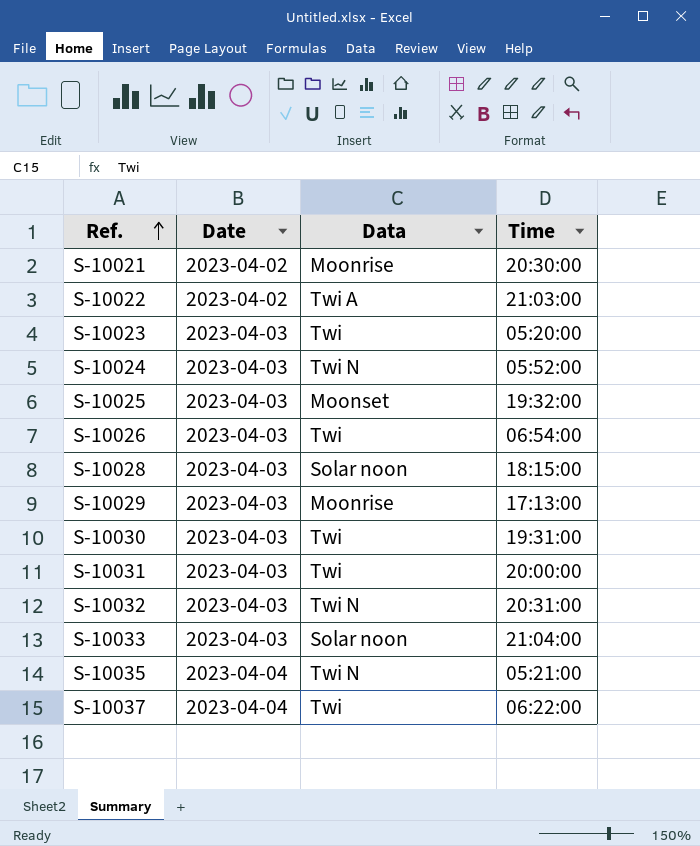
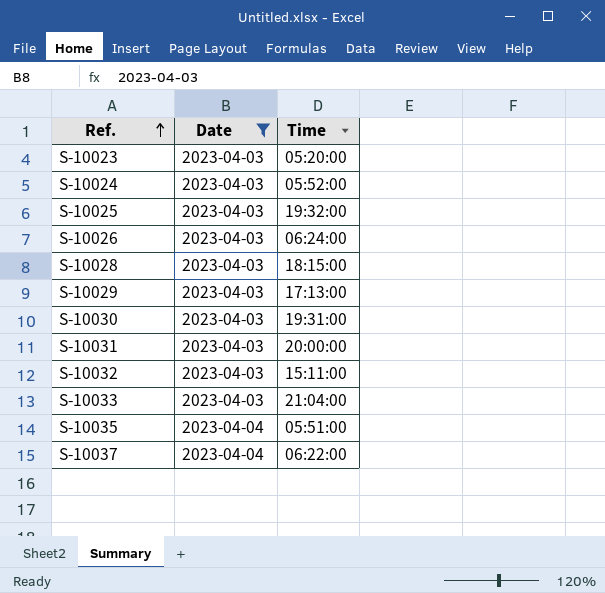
filter: none -> Date != 2023-04-02
column Data | position: 3 -> none
S-10026 | Time: 06:54:00 -> 06:24:00
S-10032 | Time: 20:31:00 -> 15:11:00
S-10035 | Time: 05:21:00 -> 05:51:00

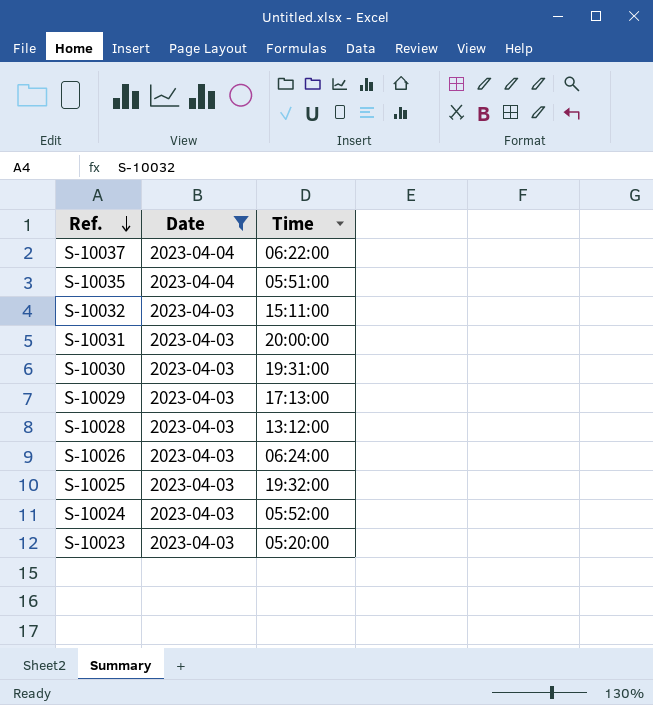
row order: Ref. ascending -> Ref. descending
row S-10033: 2023-04-03 | 21:04:00 -> none
S-10028 | Time: 18:15:00 -> 13:12:00

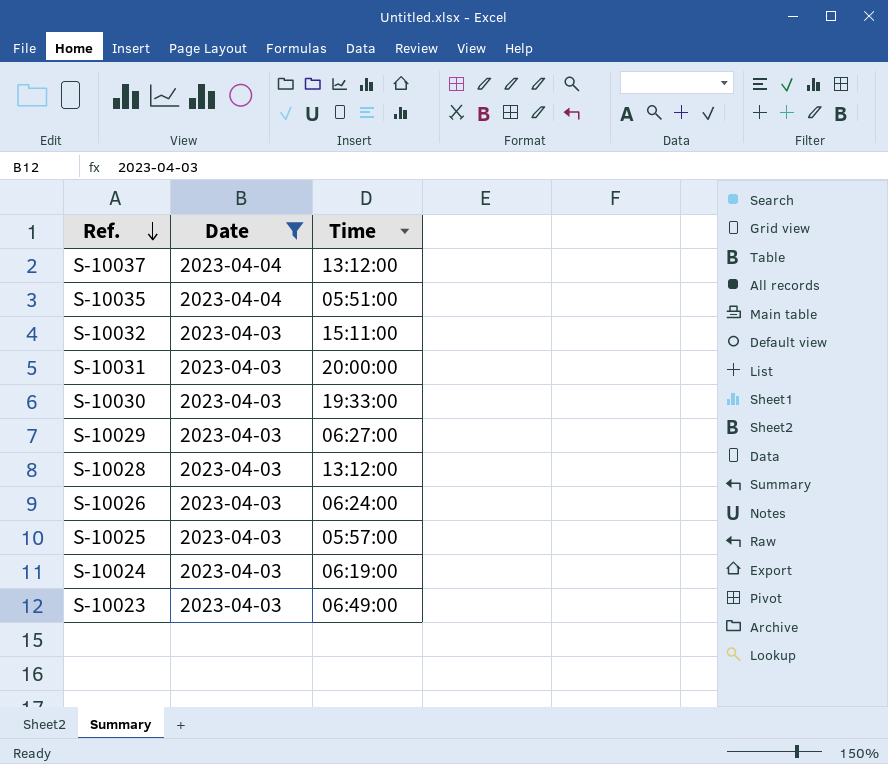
S-10037 | Time: 06:22:00 -> 13:12:00
S-10030 | Time: 19:31:00 -> 19:33:00
S-10029 | Time: 17:13:00 -> 06:27:00
S-10025 | Time: 19:32:00 -> 05:57:00
S-10024 | Time: 05:52:00 -> 06:19:00
S-10023 | Time: 05:20:00 -> 06:49:00

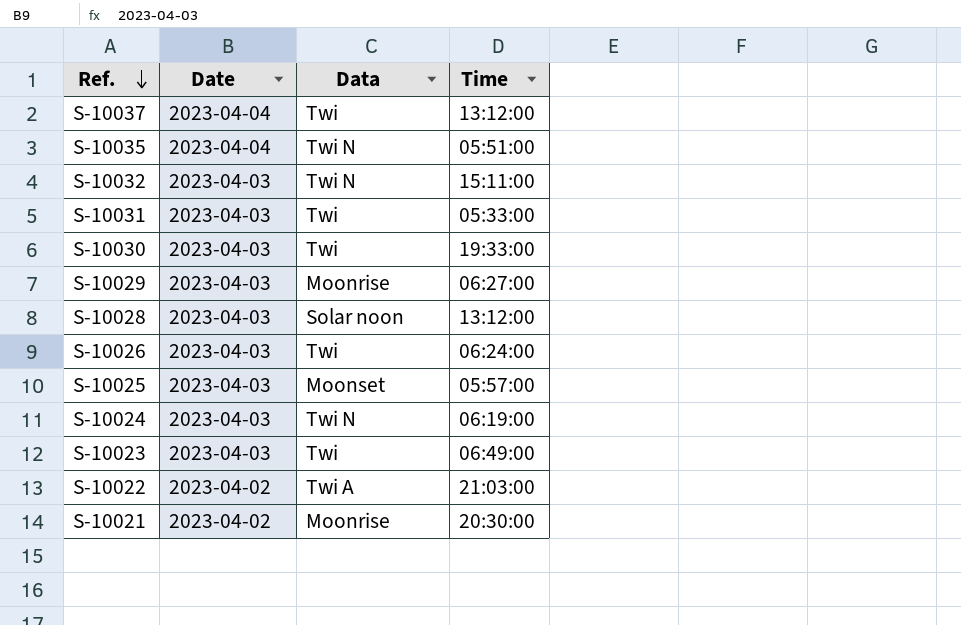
filter: Date != 2023-04-02 -> none
column Data | position: none -> 3
S-10031 | Time: 20:00:00 -> 05:33:00

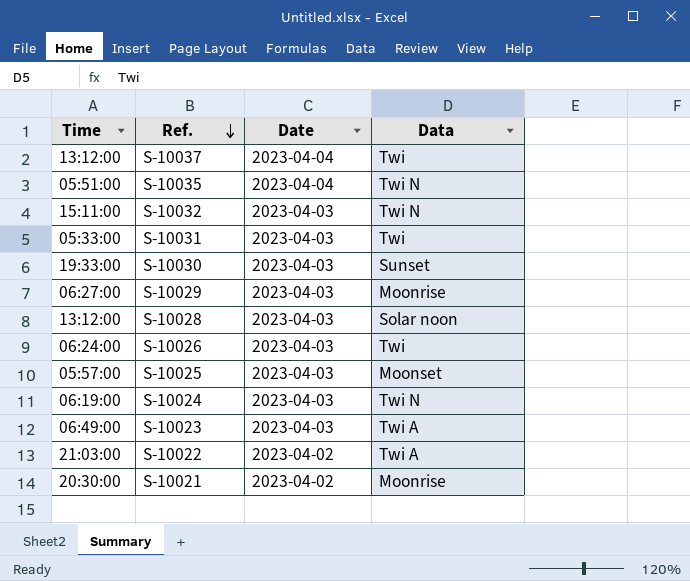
column Time | position: 4 -> 1
S-10030 | Data: Twi -> Sunset
S-10023 | Data: Twi -> Twi A

